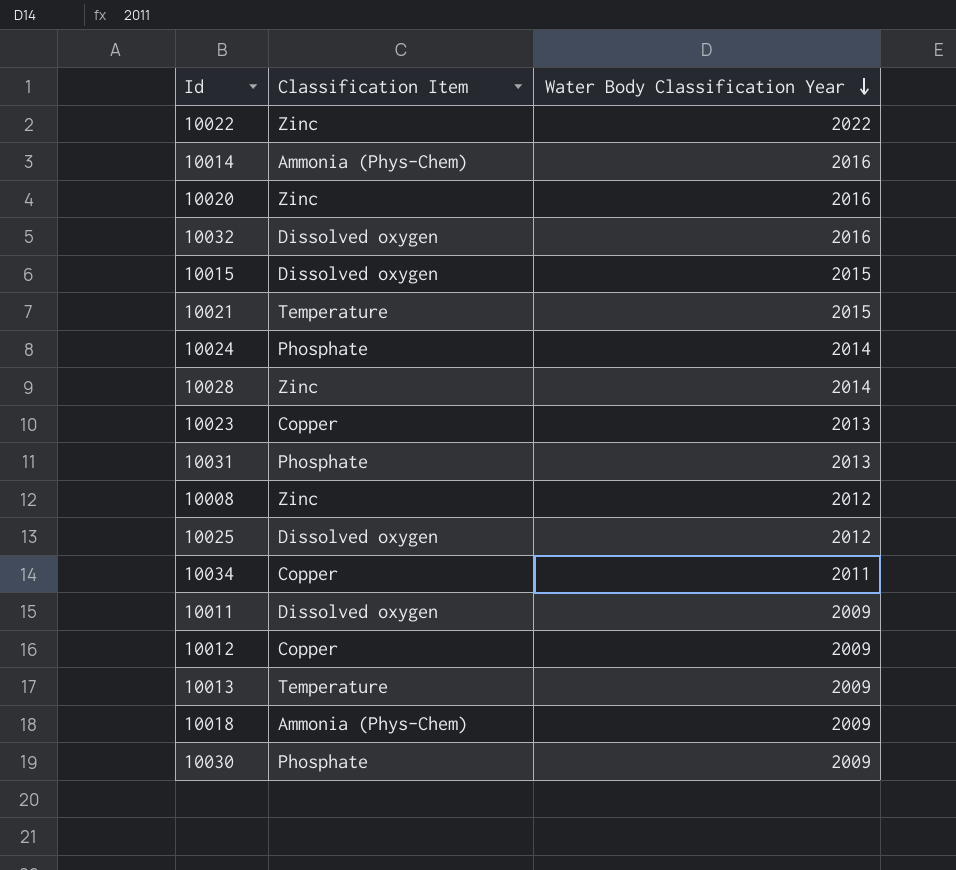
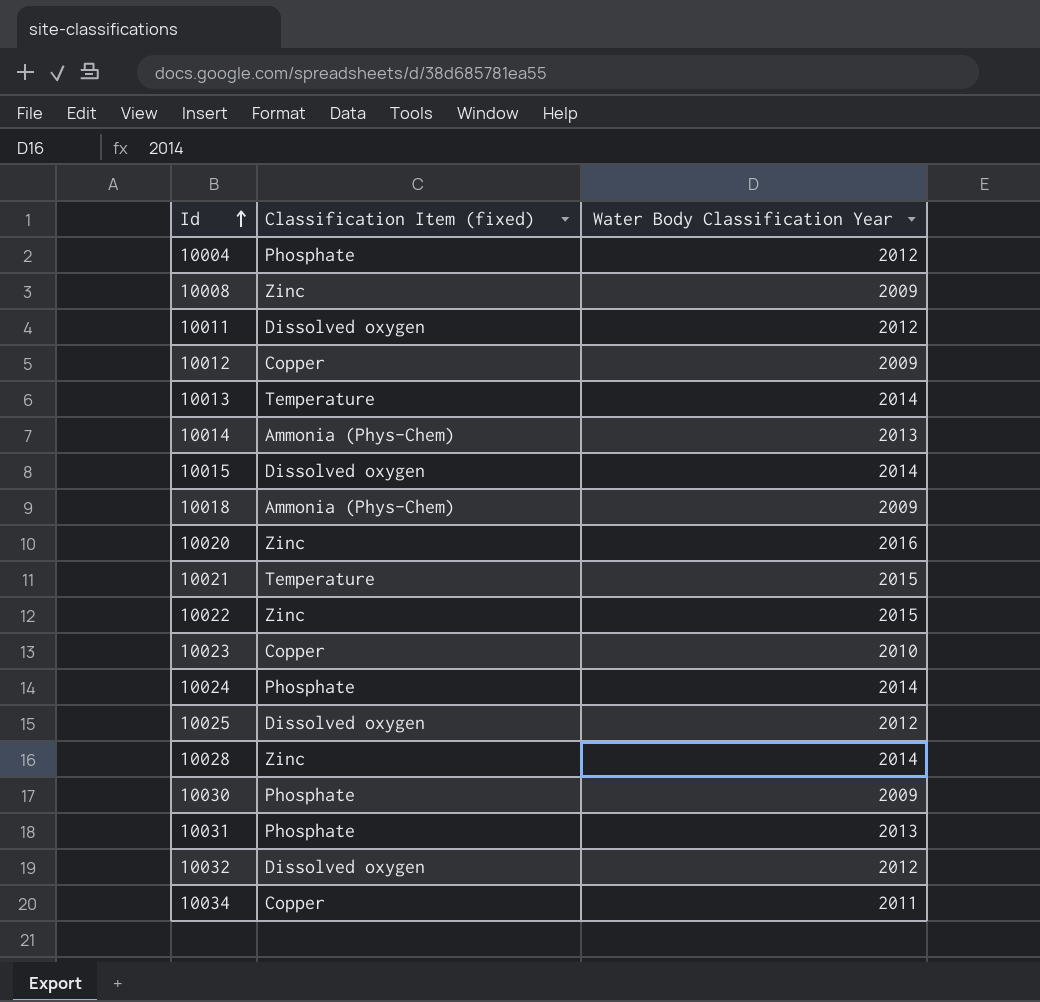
row order: Water Body Classification Year descending -> Id ascending
column name: Classification Item -> Classification Item (fixed)
row 10004: none -> Phosphate | 2012
10008 | Water Body Classification Year: 2012 -> 2009
10011 | Water Body Classification Year: 2009 -> 2012
10013 | Water Body Classification Year: 2009 -> 2014
10014 | Water Body Classification Year: 2016 -> 2013
10015 | Water Body Classification Year: 2015 -> 2014
10022 | Water Body Classification Year: 2022 -> 2015
10023 | Water Body Classification Year: 2013 -> 2010
10032 | Water Body Classification Year: 2016 -> 2012

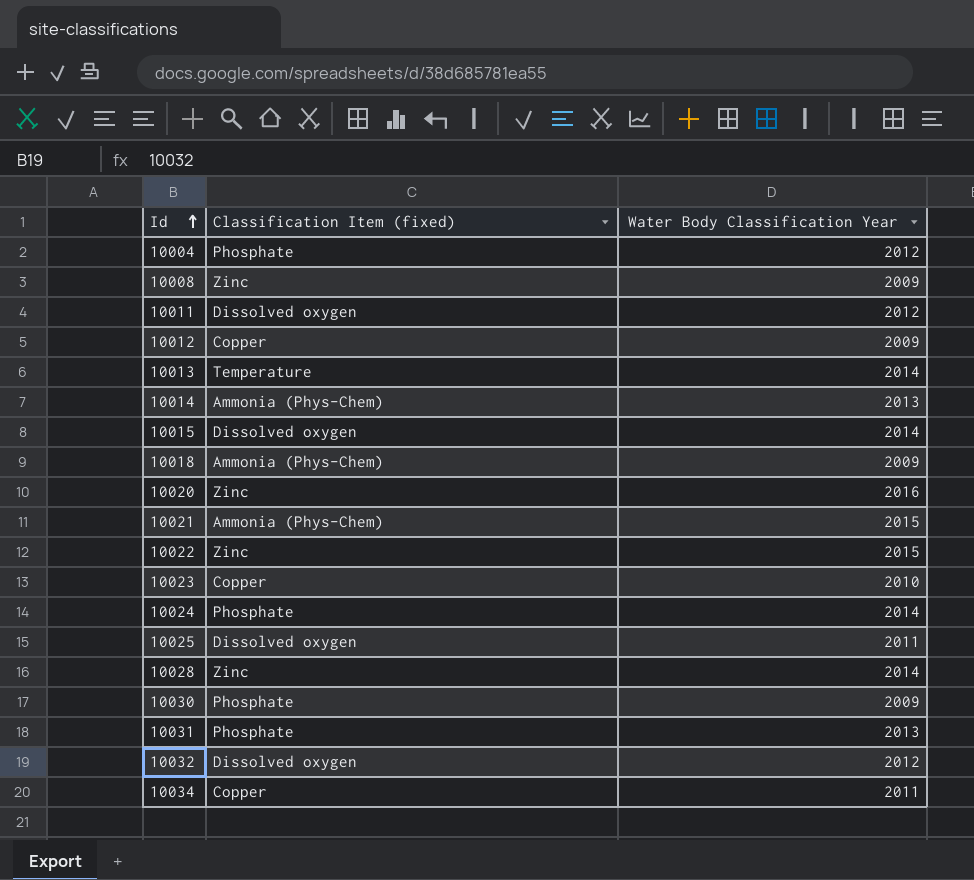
10021 | Classification Item (fixed): Temperature -> Ammonia (Phys-Chem)
10025 | Water Body Classification Year: 2012 -> 2011

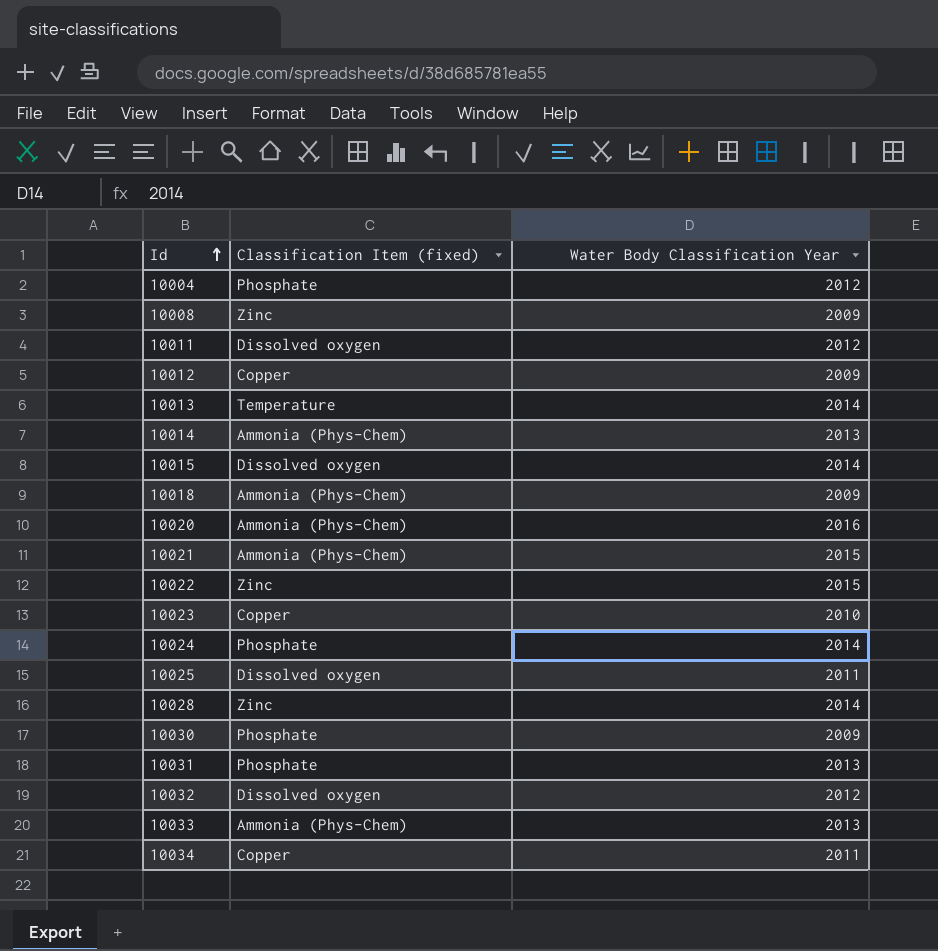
10020 | Classification Item (fixed): Zinc -> Ammonia (Phys-Chem)
row 10033: none -> Ammonia (Phys-Chem) | 2013

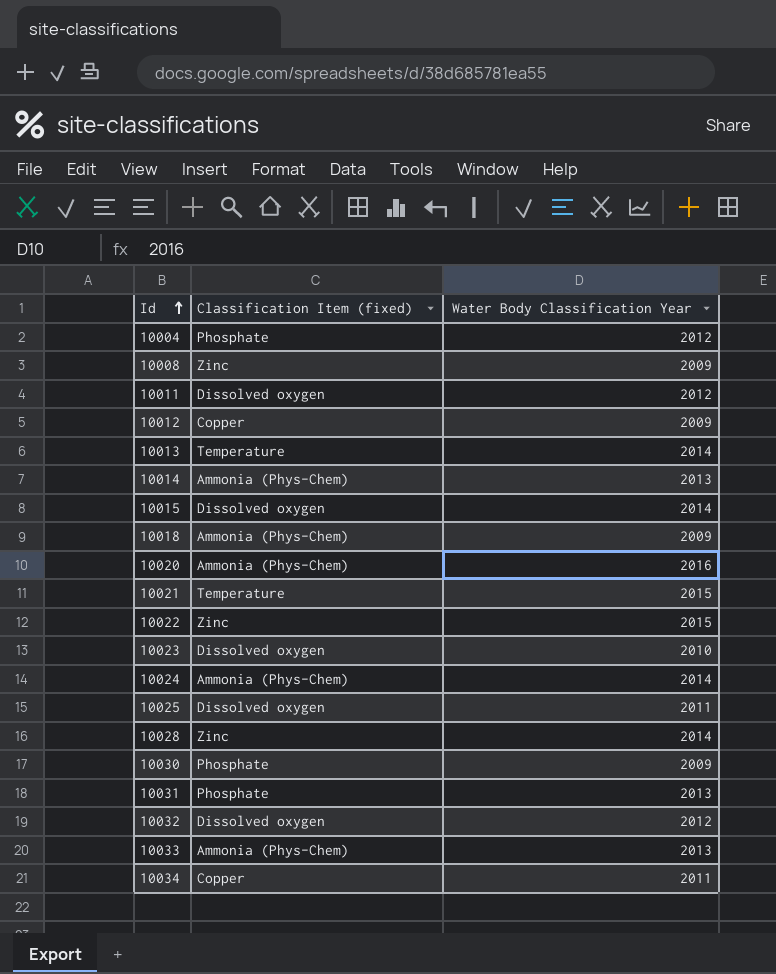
10021 | Classification Item (fixed): Ammonia (Phys-Chem) -> Temperature
10023 | Classification Item (fixed): Copper -> Dissolved oxygen
10024 | Classification Item (fixed): Phosphate -> Ammonia (Phys-Chem)

